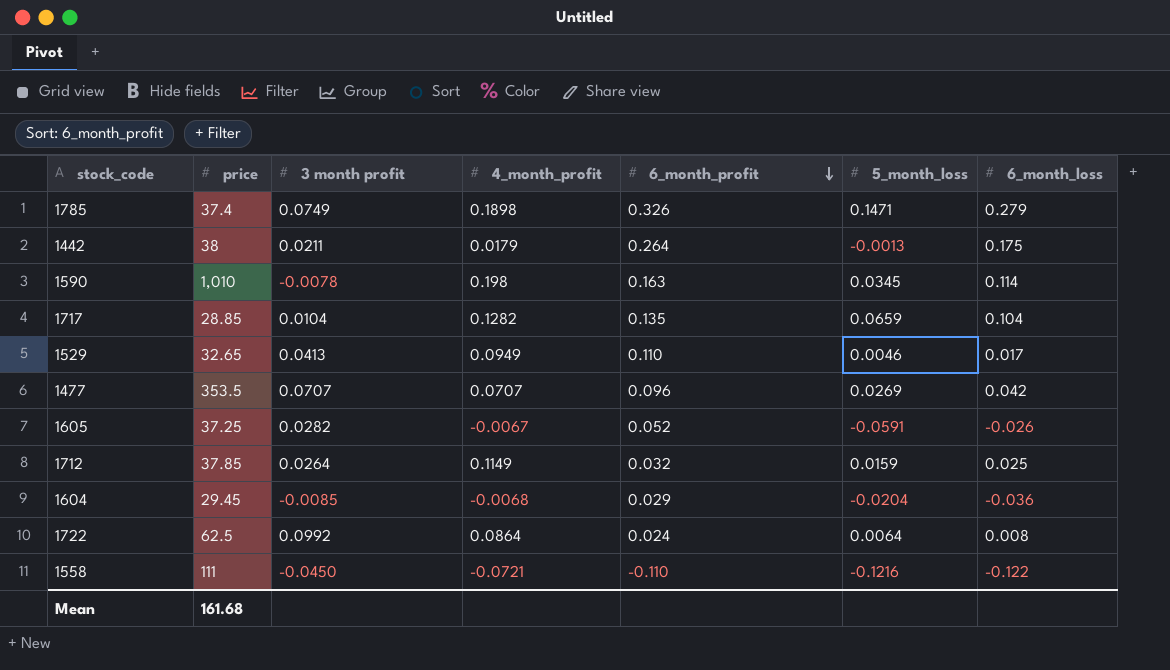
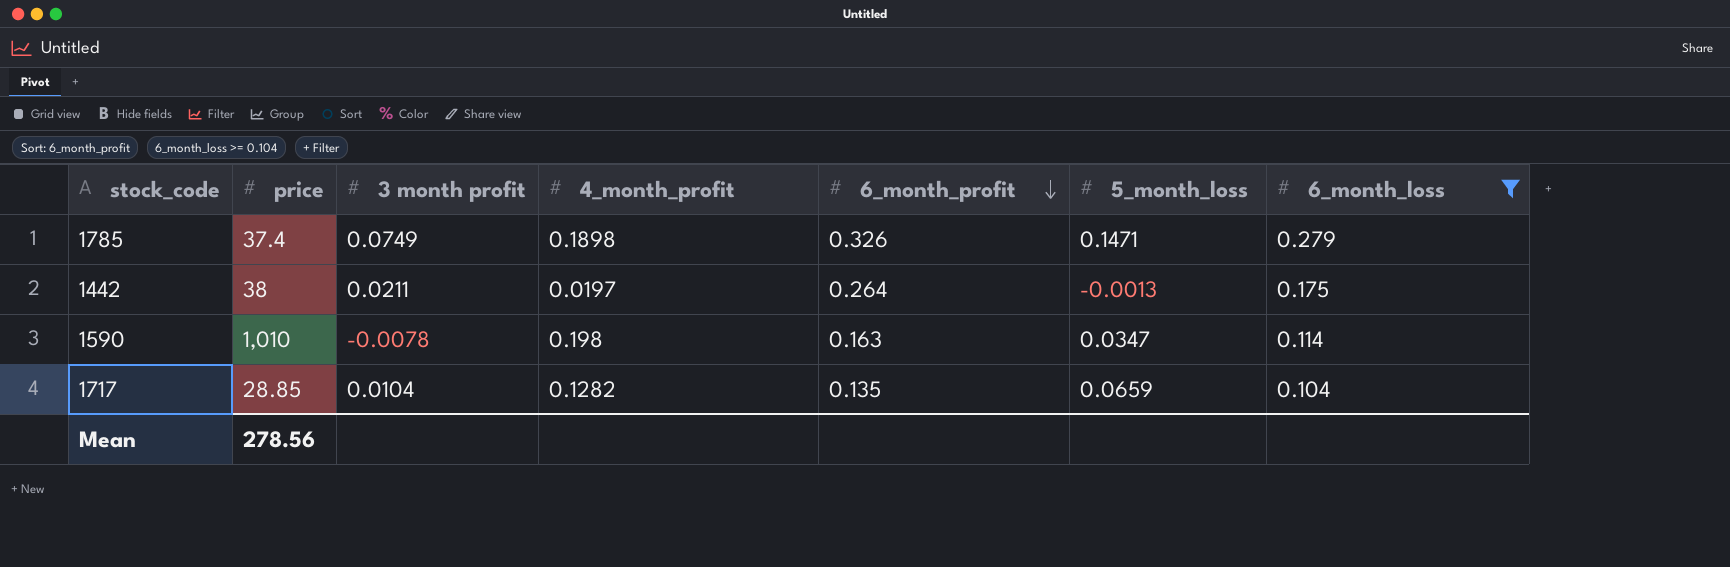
filter: none -> 6_month_loss >= 0.104
1442 | 4_month_profit: 0.0179 -> 0.0197
1590 | 5_month_loss: 0.0345 -> 0.0347
Mean | price: 161.68 -> 278.56

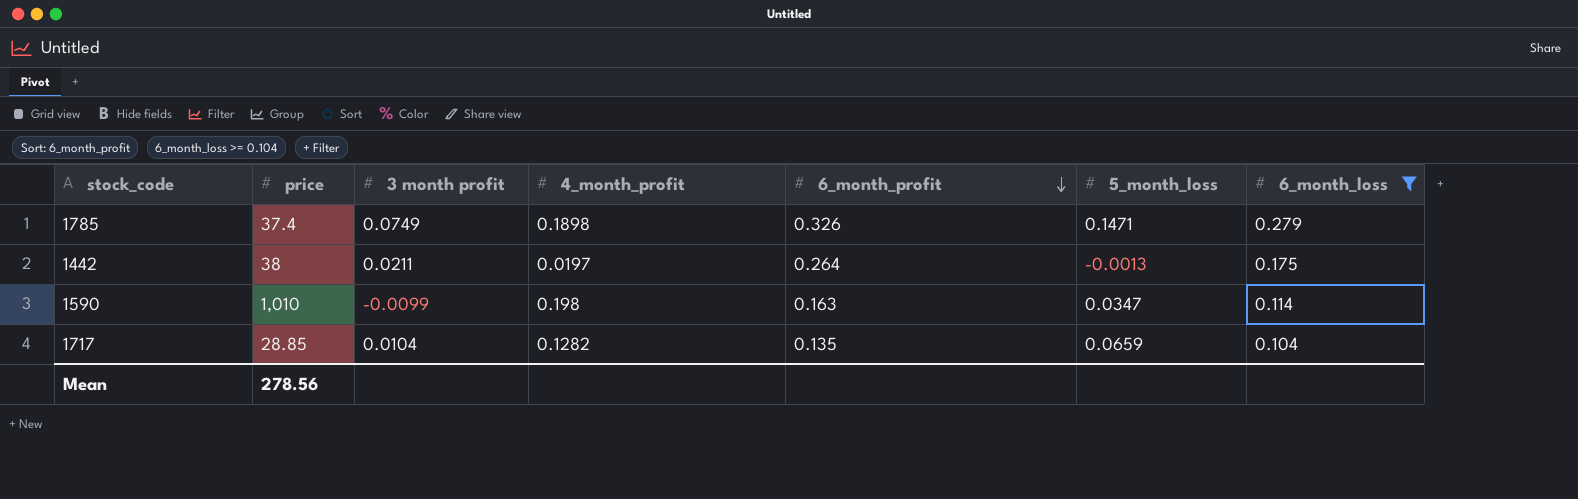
1590 | 3 month profit: -0.0078 -> -0.0099

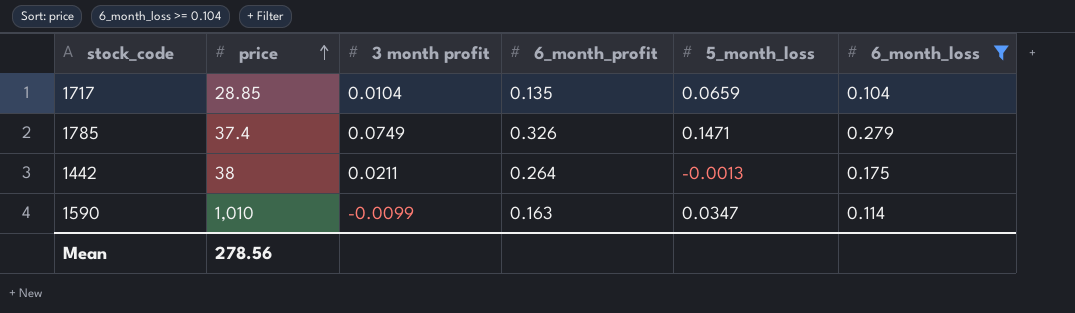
row order: 6_month_profit descending -> price ascending
column 4_month_profit | position: 4 -> none

